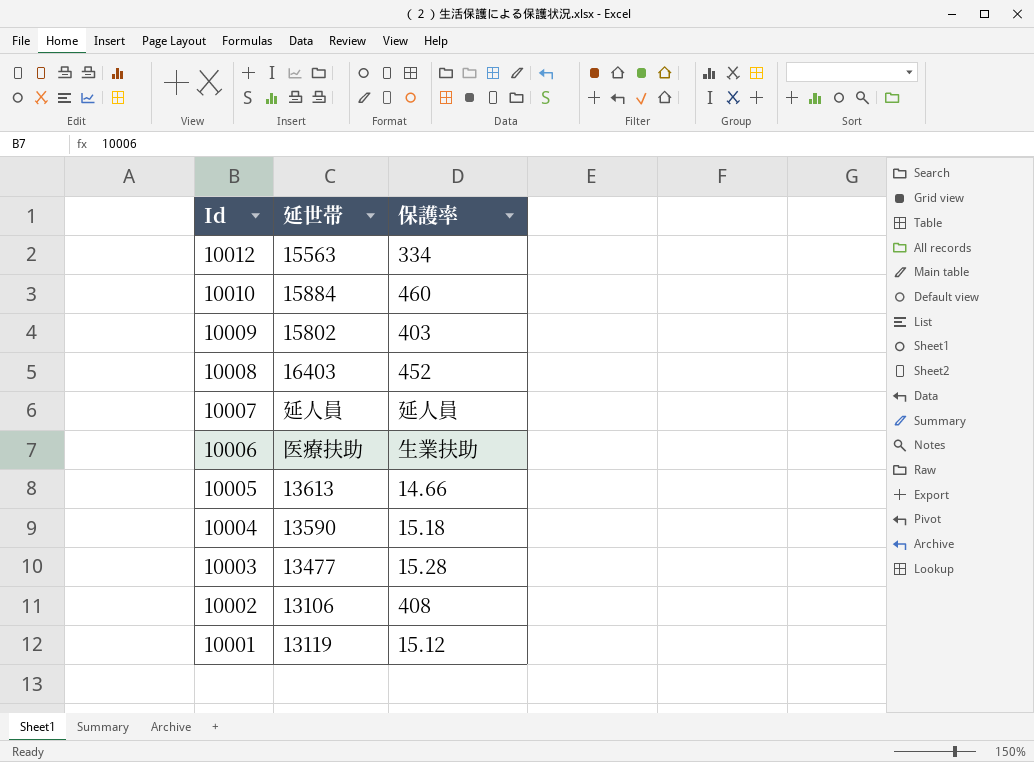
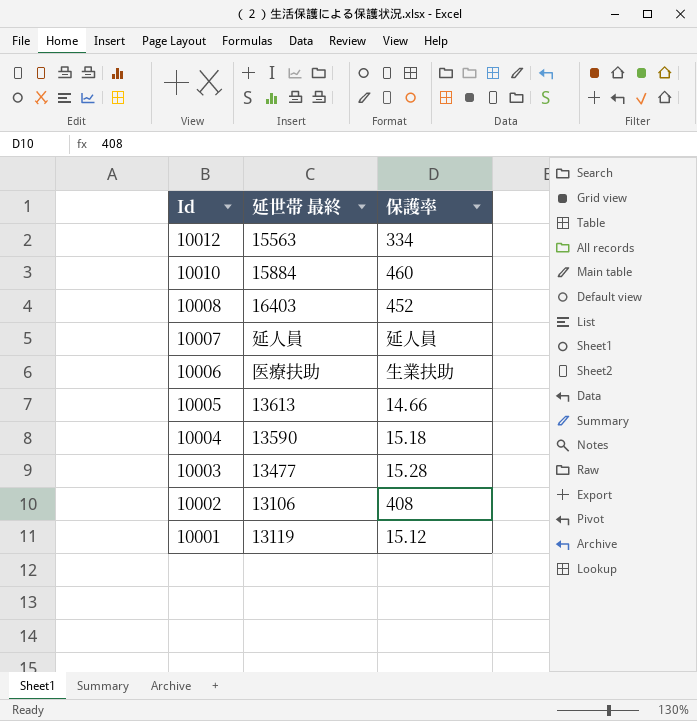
column name: 延世帯 -> 延世帯 最終
row 10009: 15802 | 403 -> none

